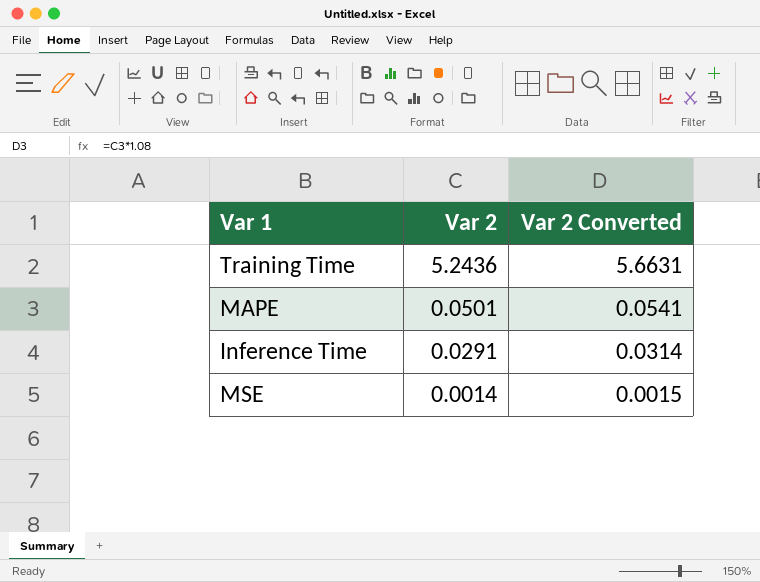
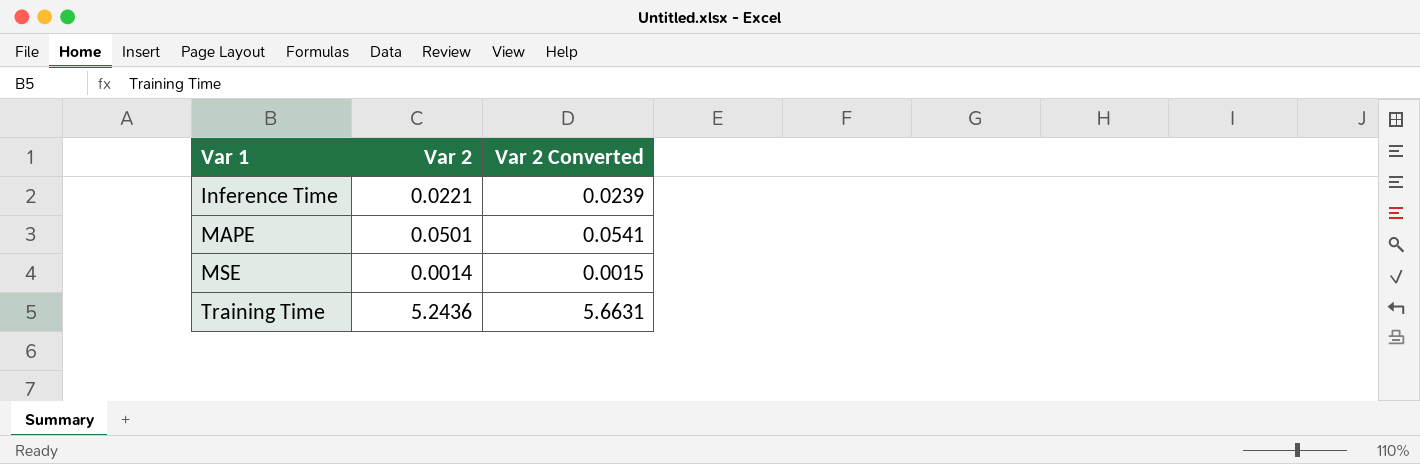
row order: Var 2 descending -> Var 1 ascending
Inference Time | Var 2: 0.0291 -> 0.0221
Inference Time | Var 2 Converted: 0.0314 -> 0.0239

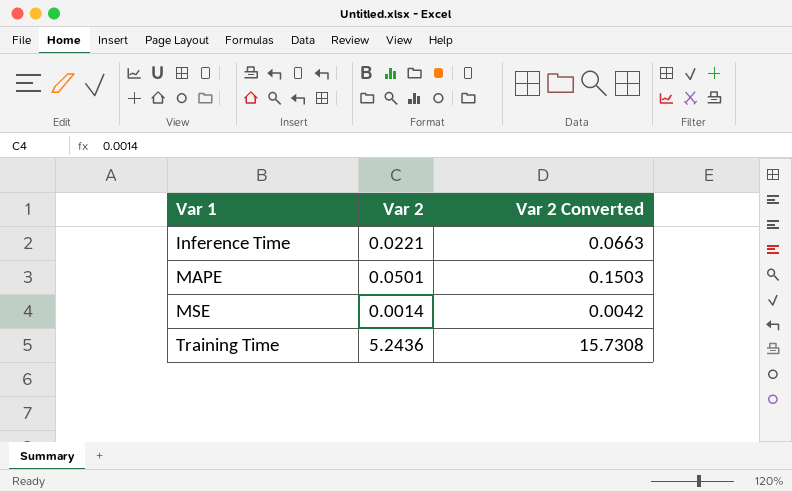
column Var 2 Converted | formula: [Var 2] * 1.08 -> [Var 2] * 3

